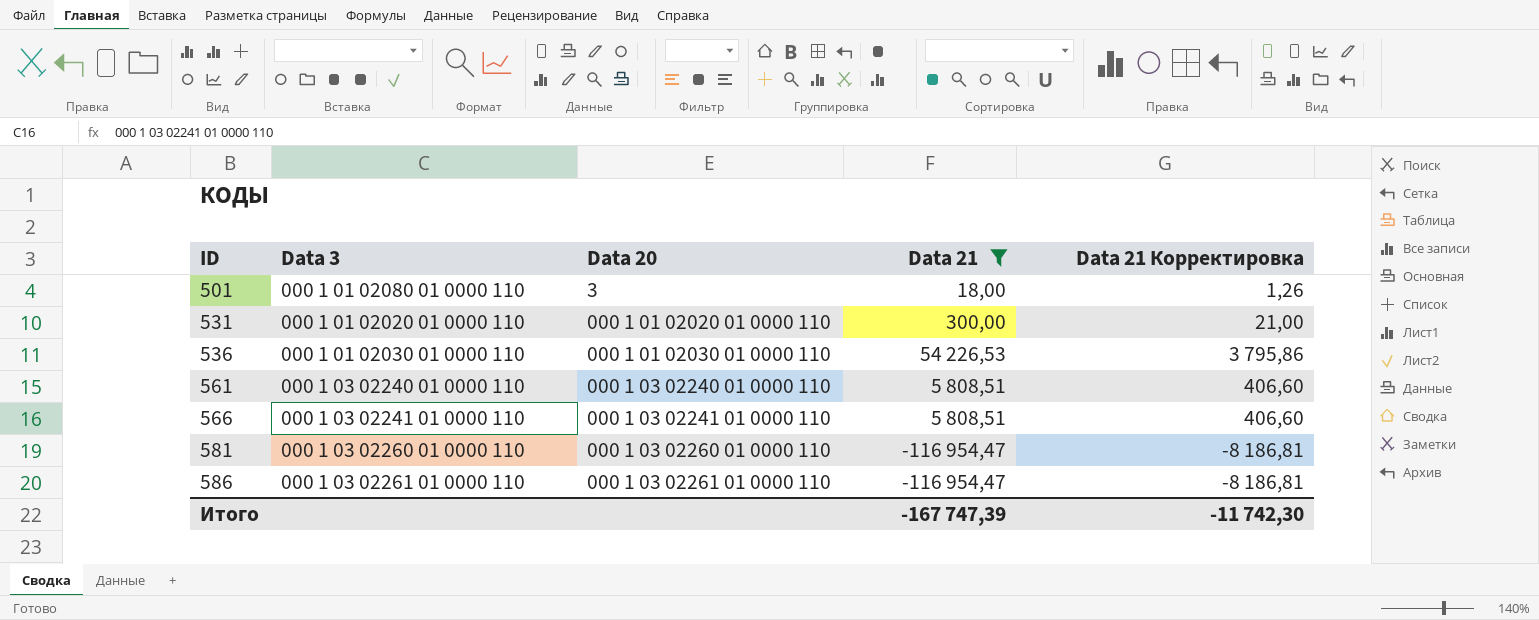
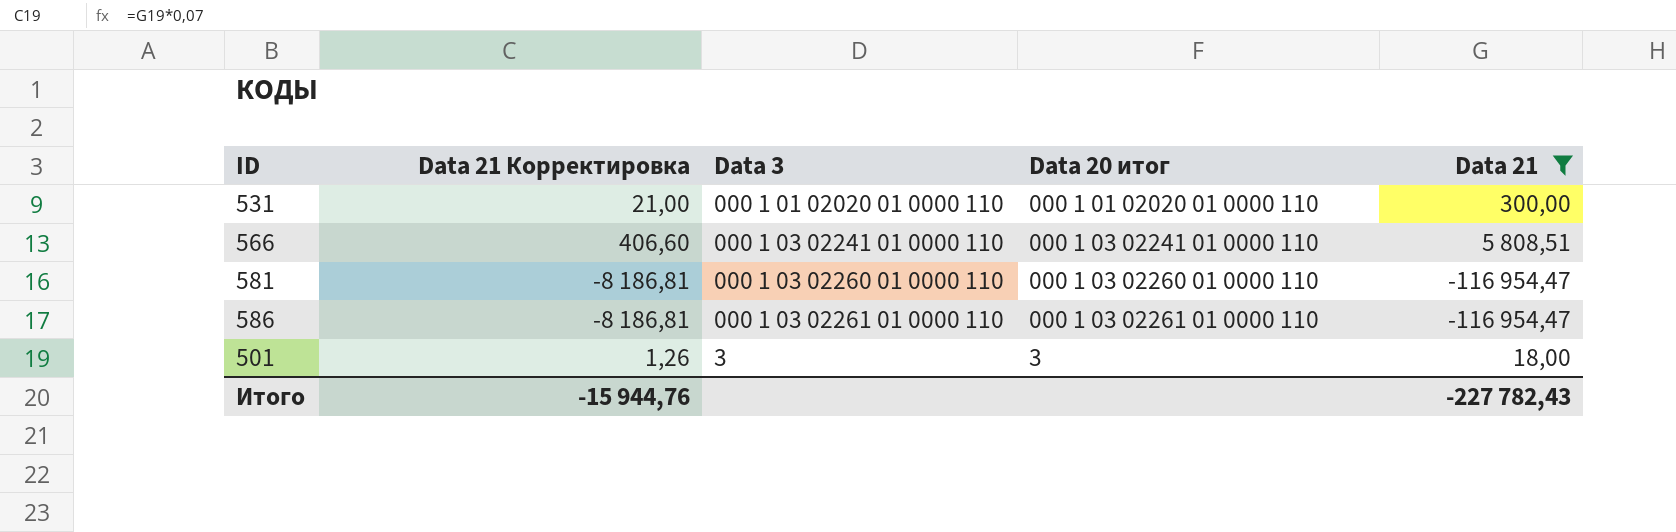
row order: ID ascending -> Data 3 ascending
column Data 21 Корректировка | position: 5 -> 2
column name: Data 20 -> Data 20 итог
row 536: 000 1 01 02030 01 0000 110 | 000 1 01 02030 01 0000 110 | 54 226,53 | 3 795,86 -> none
row 561: 000 1 03 02240 01 0000 110 | 000 1 03 02240 01 0000 110 | 5 808,51 | 406,60 -> none
501 | Data 3: 000 1 01 02080 01 0000 110 -> 3
Итого | Data 21 Корректировка: -11 742,30 -> -15 944,76
Итого | Data 21: -167 747,39 -> -227 782,43

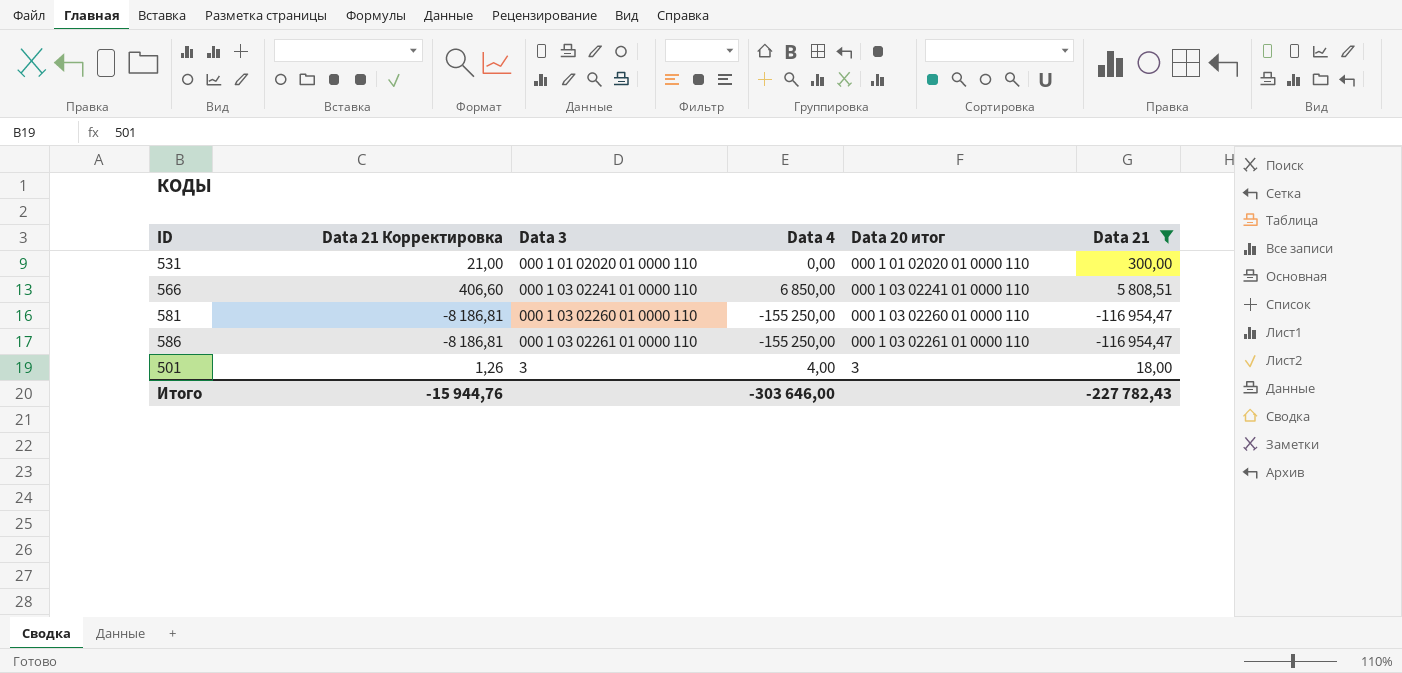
column Data 4 | position: none -> 4

